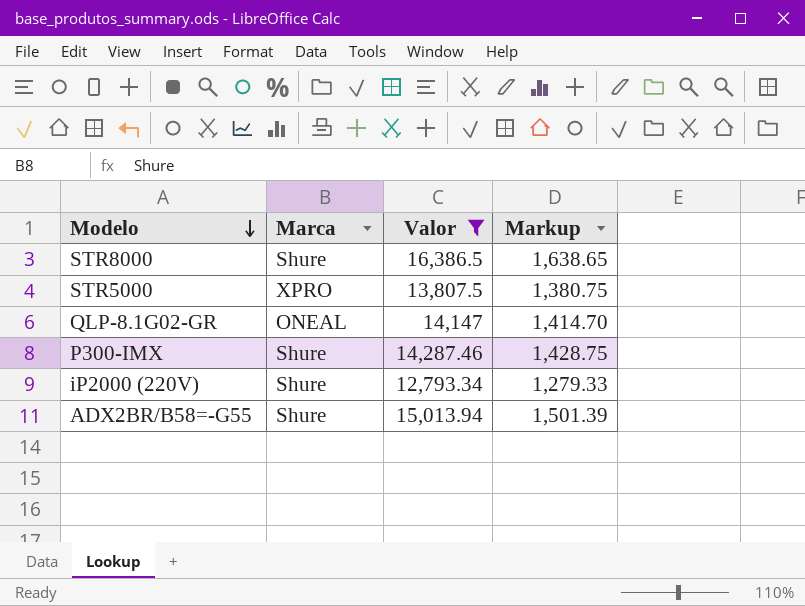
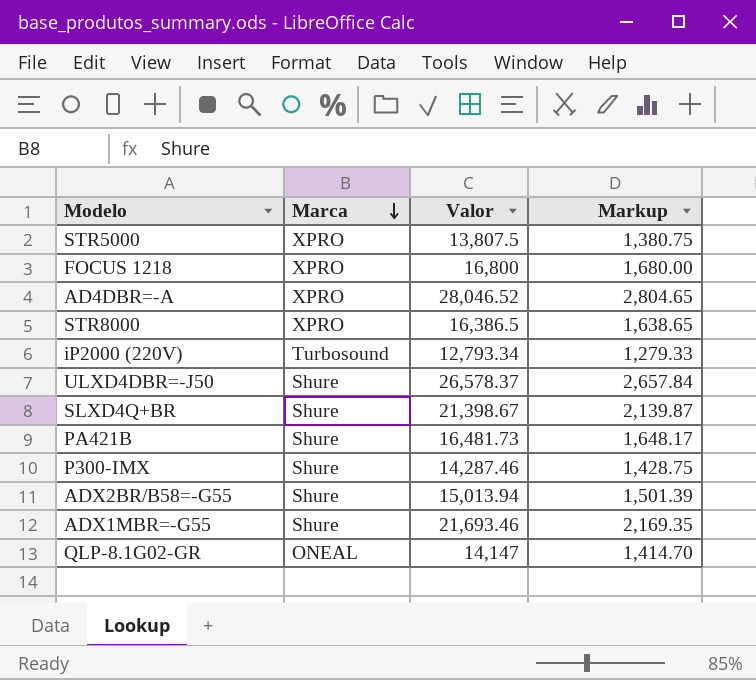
filter: Valor <= 16,386.5 -> none
row order: Modelo descending -> Marca descending
STR8000 | Marca: Shure -> XPRO
iP2000 (220V) | Marca: Shure -> Turbosound

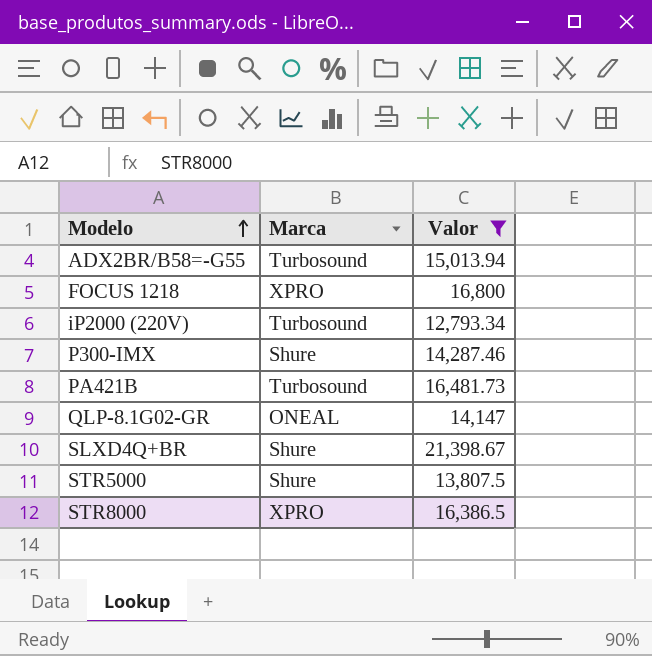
filter: none -> Valor <= 21,398.67
row order: Marca descending -> Modelo ascending
column Markup | formula: [Valor] * 0.1 -> none
ADX2BR/B58=-G55 | Marca: Shure -> Turbosound
PA421B | Marca: Shure -> Turbosound
STR5000 | Marca: XPRO -> Shure

